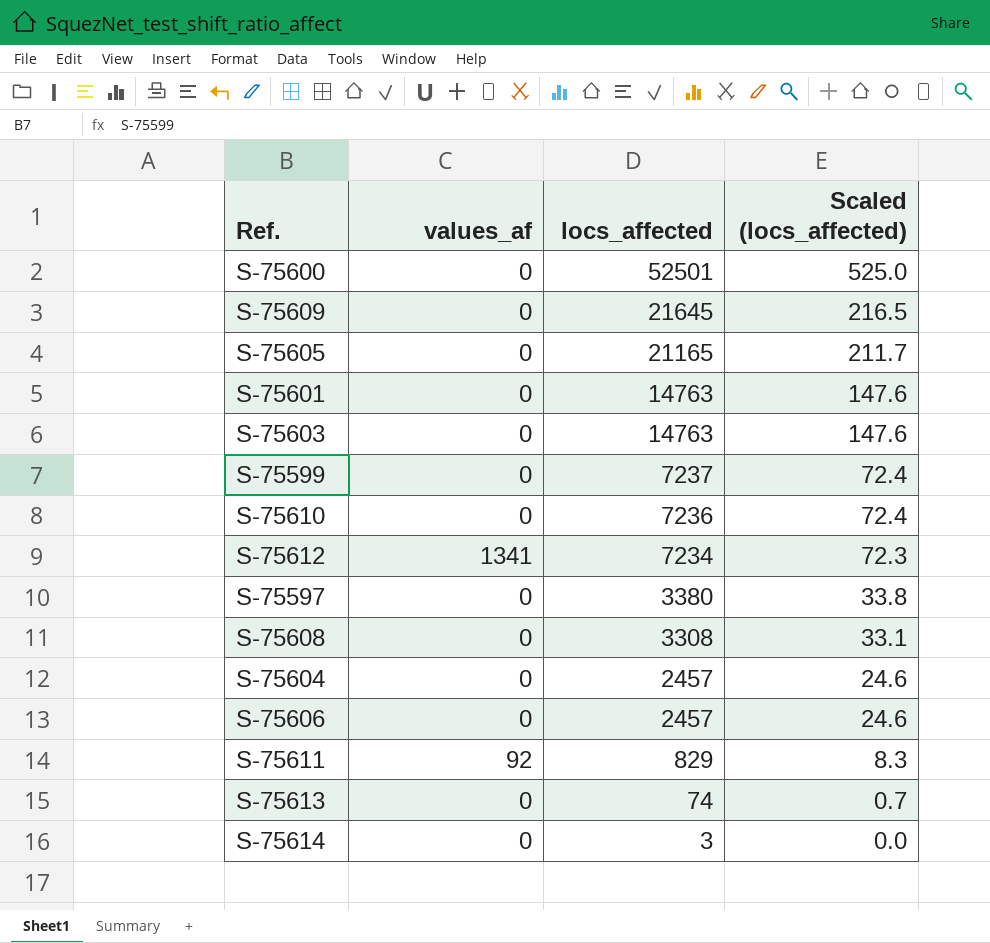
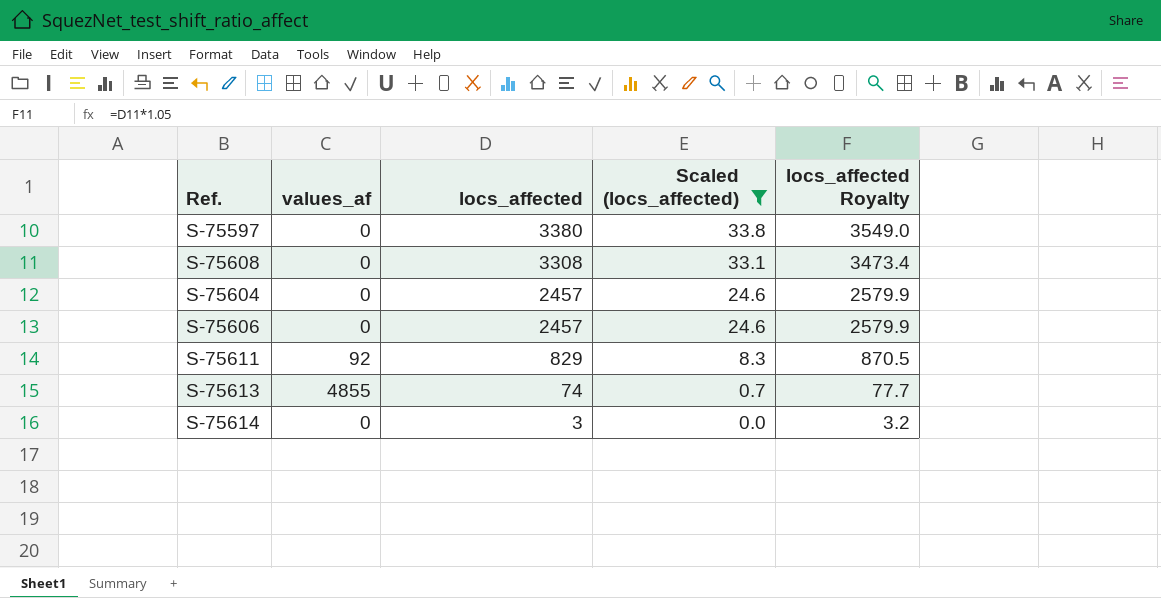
filter: none -> Scaled (locs_affected) <= 33.8
column locs_affected Royalty | formula: none -> [locs_affected] * 1.05
S-75613 | values_af: 0 -> 4855

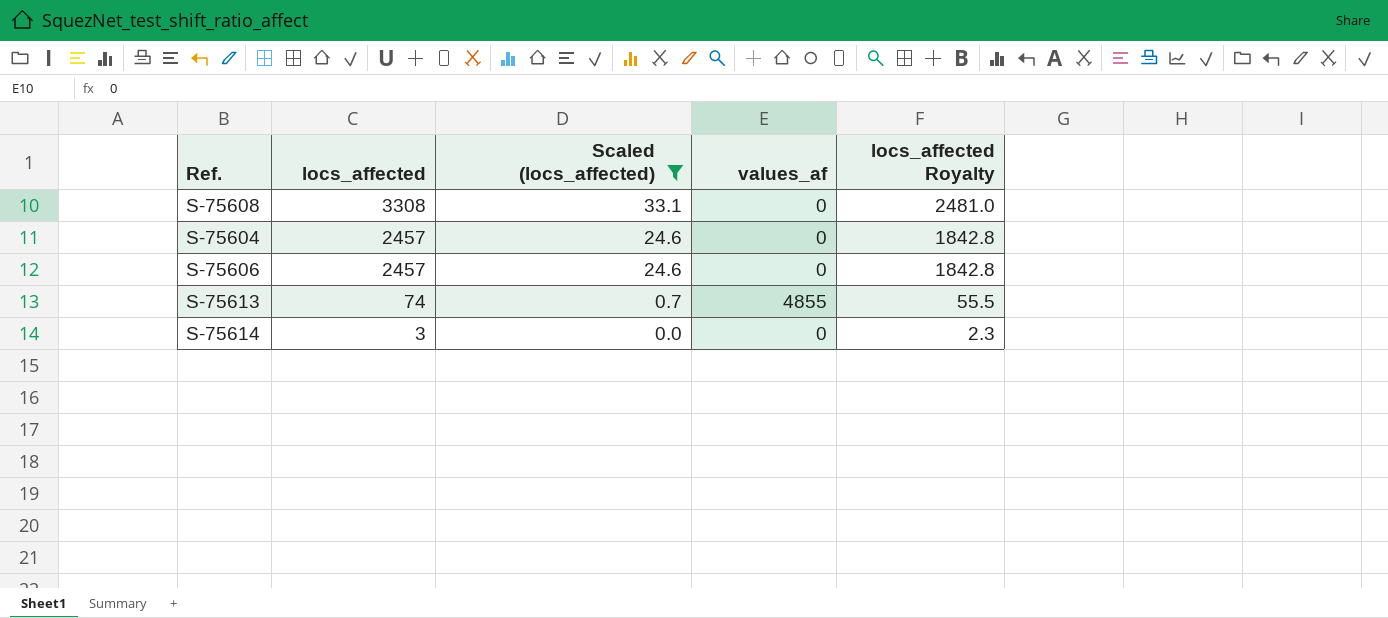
column values_af | position: 2 -> 4
column locs_affected Royalty | formula: [locs_affected] * 1.05 -> [locs_affected] * 0.75
row S-75597: 0 | 3380 | 33.8 | 3549.0 -> none
row S-75611: 92 | 829 | 8.3 | 870.5 -> none

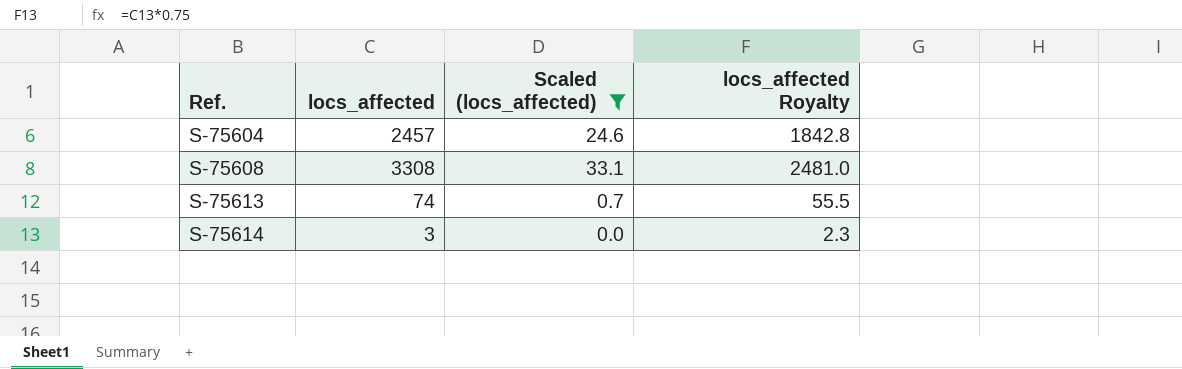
row order: locs_affected descending -> Ref. ascending
column values_af | position: 4 -> none
row S-75606: 2457 | 24.6 | 0 | 1842.8 -> none

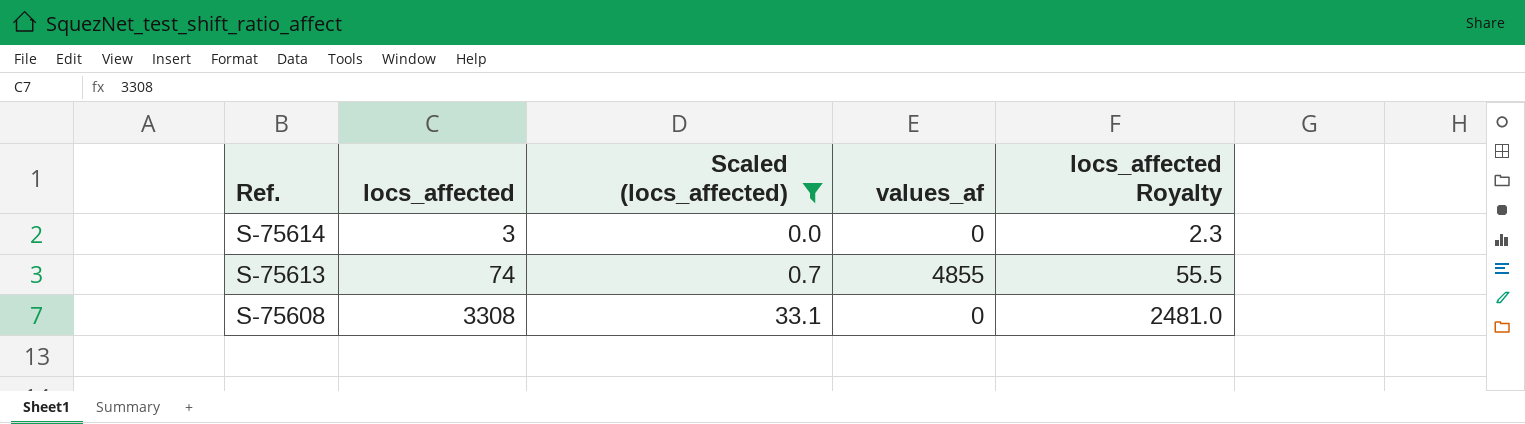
row order: Ref. ascending -> Ref. descending
column values_af | position: none -> 4
row S-75604: 2457 | 24.6 | 1842.8 -> none

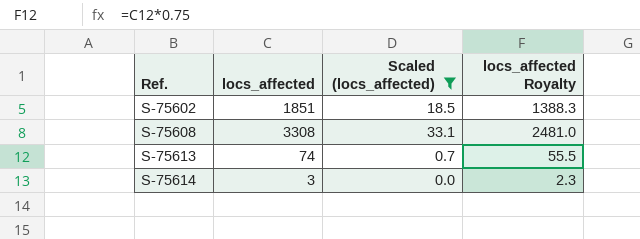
row order: Ref. descending -> Ref. ascending
column values_af | position: 4 -> none
row S-75602: none -> 1851 | 18.5 | 1388.3

